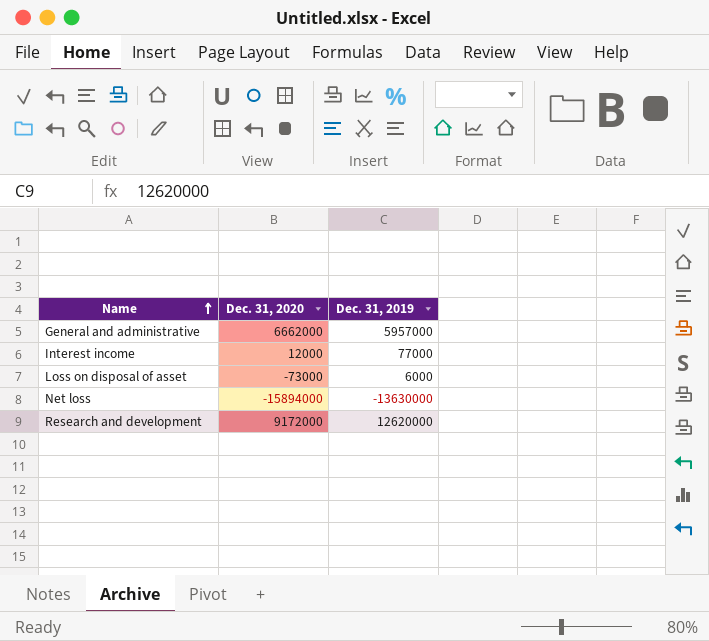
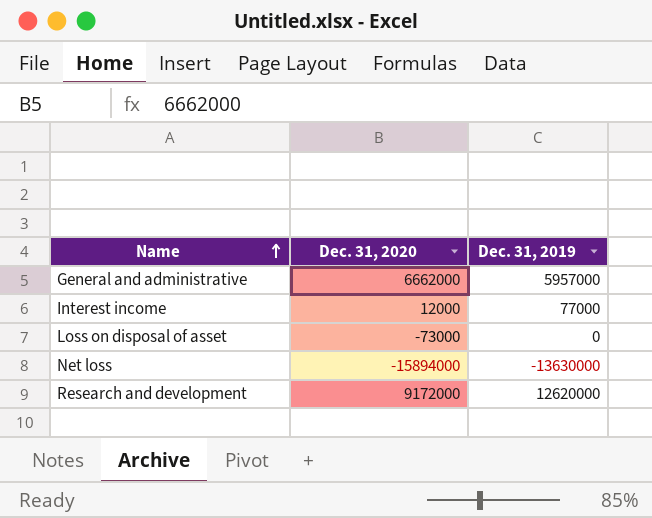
Loss on disposal of asset | Dec. 31, 2019: 6000 -> 0

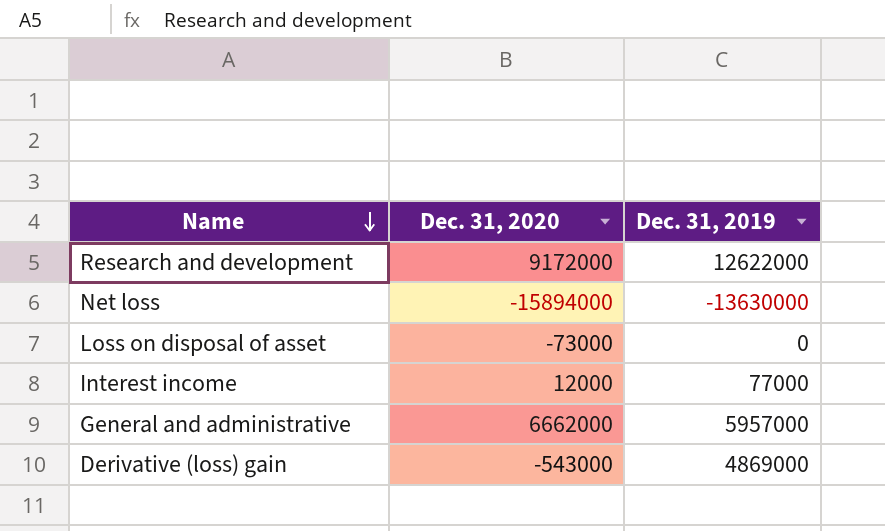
row order: Name ascending -> Name descending
Research and development | Dec. 31, 2019: 12620000 -> 12622000
row Derivative (loss) gain: none -> -543000 | 4869000

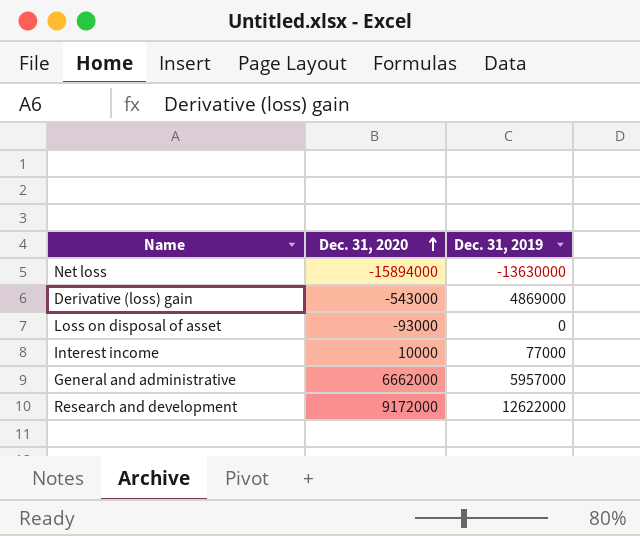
row order: Name descending -> Dec. 31, 2020 ascending
Loss on disposal of asset | Dec. 31, 2020: -73000 -> -93000
Interest income | Dec. 31, 2020: 12000 -> 10000

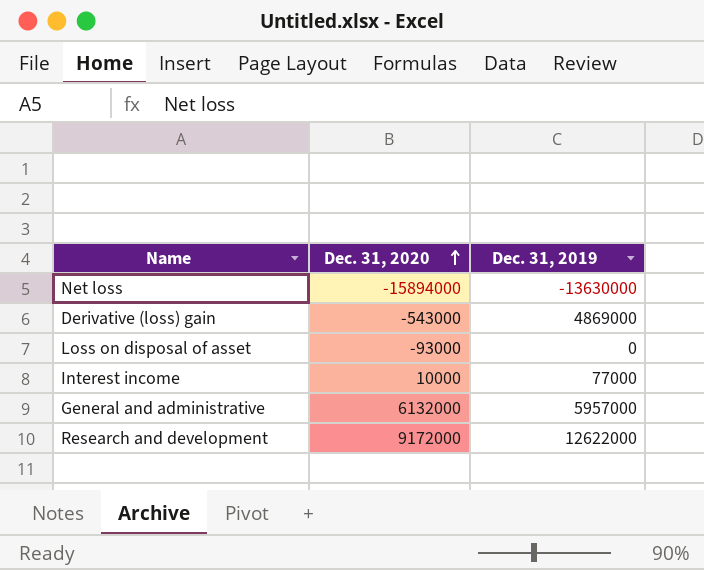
General and administrative | Dec. 31, 2020: 6662000 -> 6132000

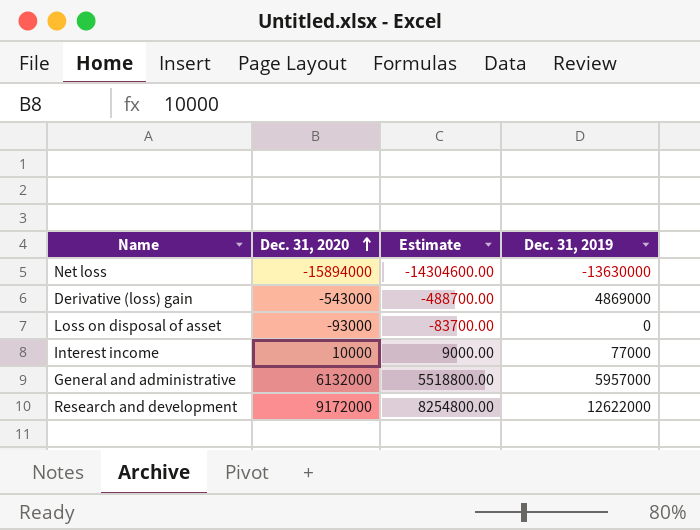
column Estimate | formula: none -> [Dec. 31, 2020] * 0.9

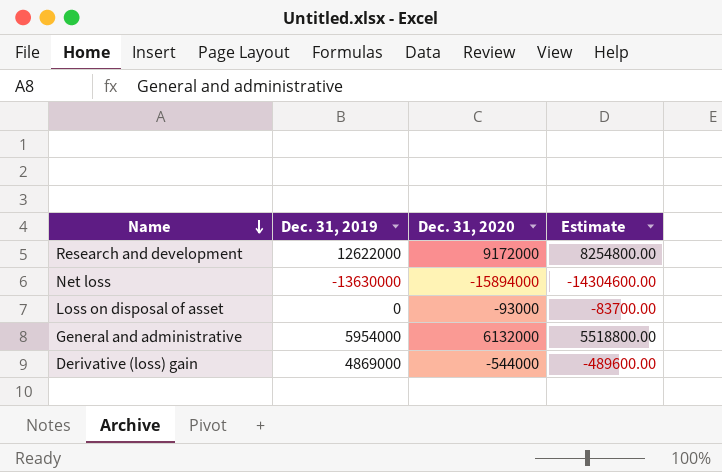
row order: Dec. 31, 2020 ascending -> Name descending
column Dec. 31, 2019 | position: 4 -> 2
row Interest income: 10000 | 9000.00 | 77000 -> none
General and administrative | Dec. 31, 2019: 5957000 -> 5954000
Derivative (loss) gain | Dec. 31, 2020: -543000 -> -544000
Derivative (loss) gain | Estimate: -488700.00 -> -489600.00

